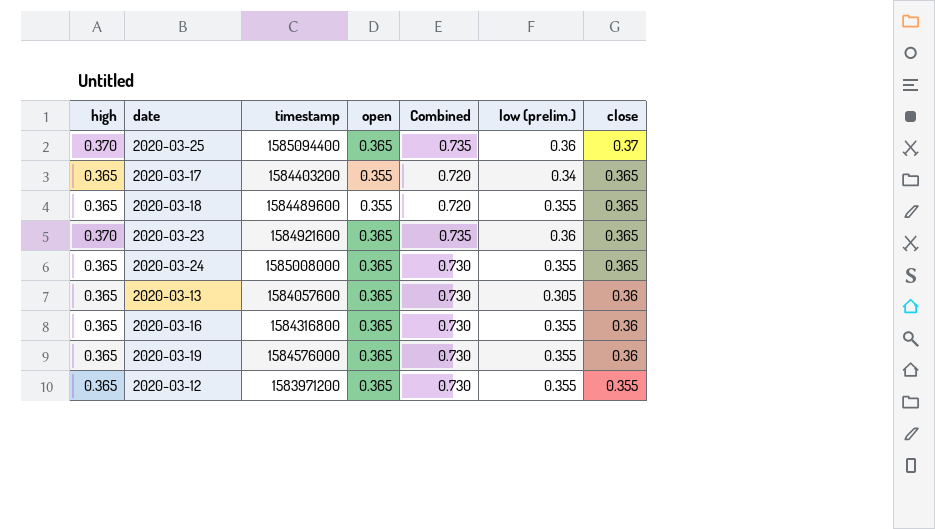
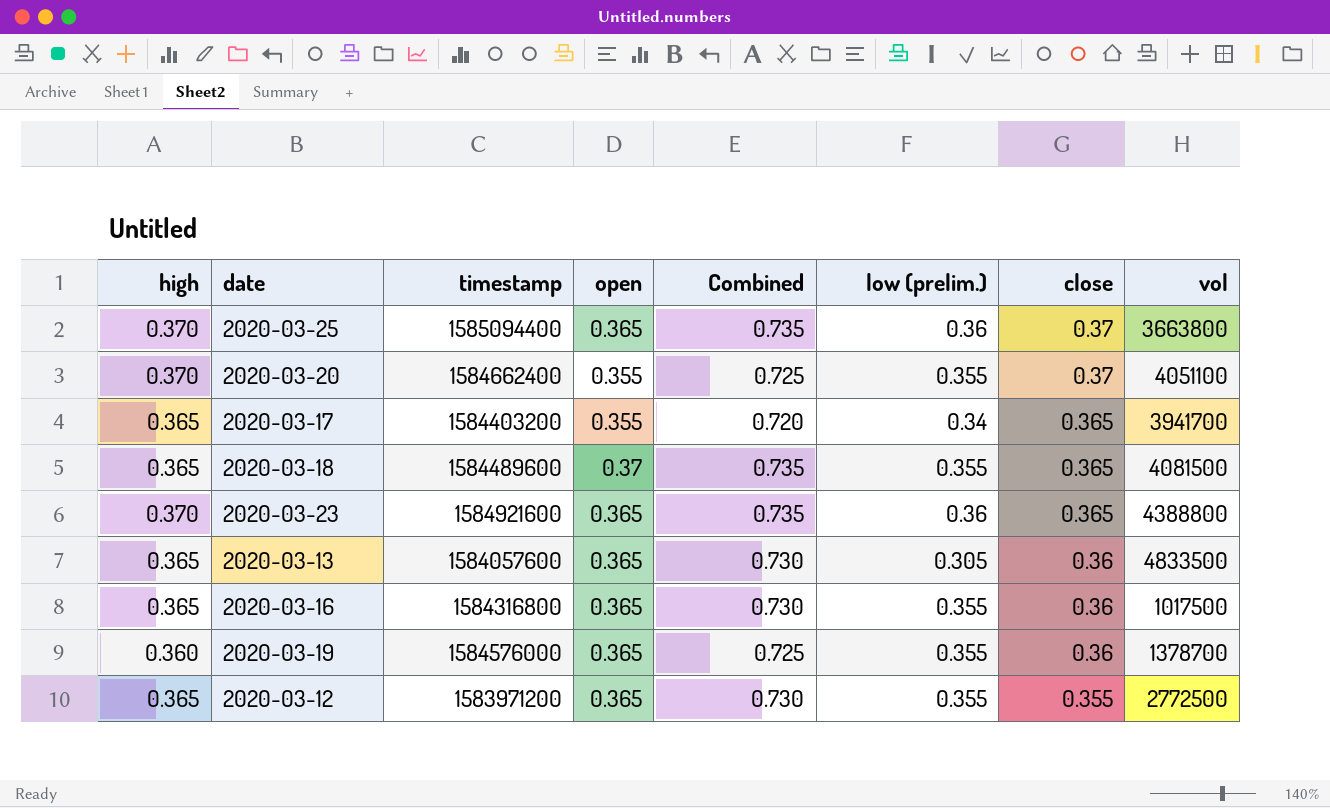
column vol | position: none -> 8
row 2020-03-24: 0.365 | 1585008000 | 0.365 | 0.730 | 0.355 | 0.365 -> none
row 2020-03-20: none -> 0.370 | 1584662400 | 0.355 | 0.725 | 0.355 | 0.37 | 4051100
2020-03-18 | open: 0.355 -> 0.37
2020-03-18 | Combined: 0.720 -> 0.735
2020-03-19 | high: 0.365 -> 0.360
2020-03-19 | Combined: 0.730 -> 0.725

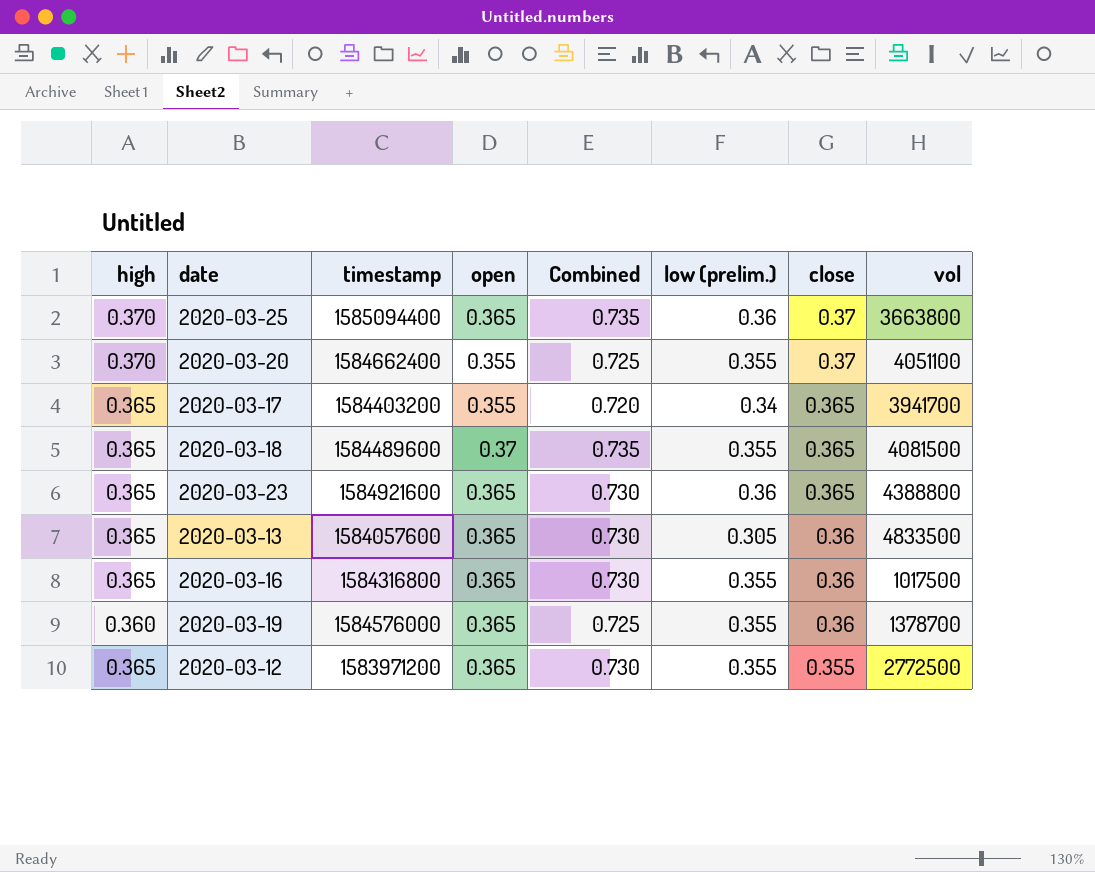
2020-03-23 | high: 0.370 -> 0.365
2020-03-23 | Combined: 0.735 -> 0.730

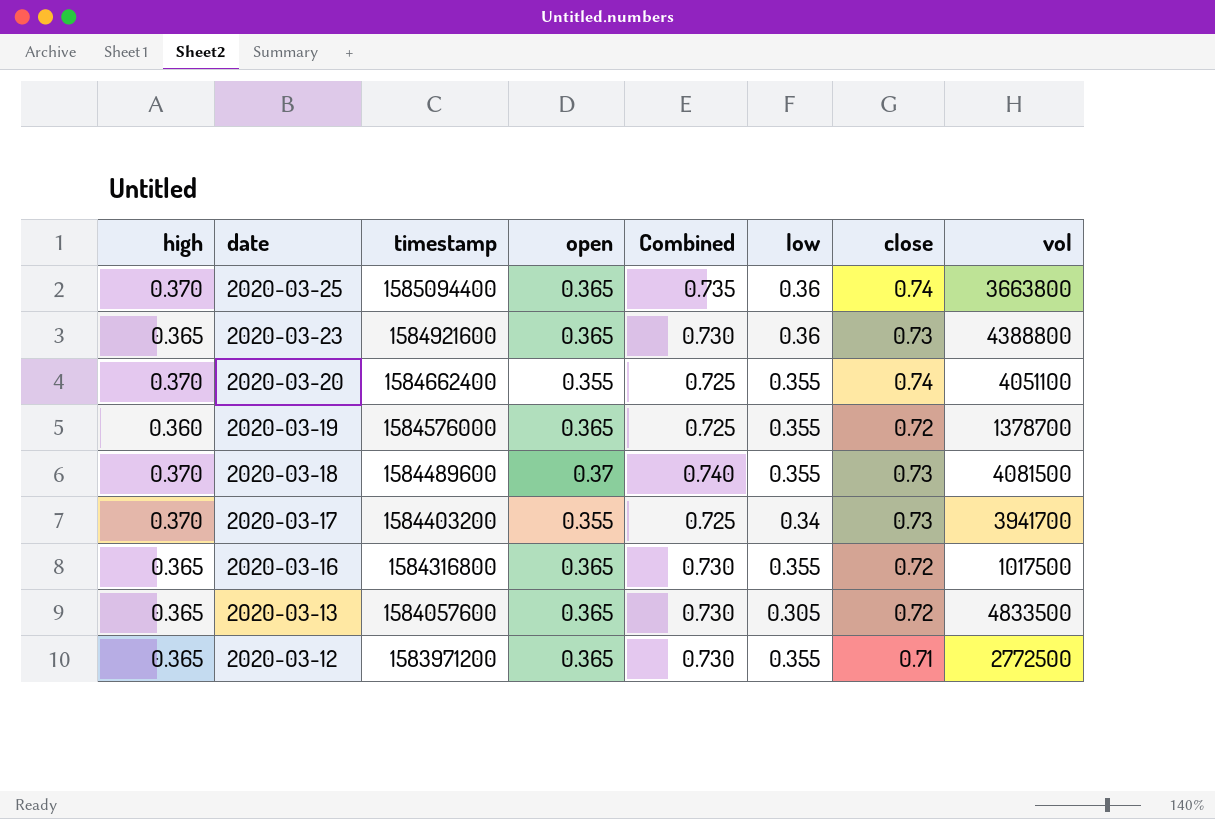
row order: close descending -> date descending
column name: low (prelim.) -> low
2020-03-25 | close: 0.37 -> 0.74
2020-03-23 | close: 0.365 -> 0.73
2020-03-20 | close: 0.37 -> 0.74
2020-03-19 | close: 0.36 -> 0.72
2020-03-18 | high: 0.365 -> 0.370
2020-03-18 | Combined: 0.735 -> 0.740
2020-03-18 | close: 0.365 -> 0.73
2020-03-17 | high: 0.365 -> 0.370
2020-03-17 | Combined: 0.720 -> 0.725
2020-03-17 | close: 0.365 -> 0.73
2020-03-16 | close: 0.36 -> 0.72
2020-03-13 | close: 0.36 -> 0.72
2020-03-12 | close: 0.355 -> 0.71

